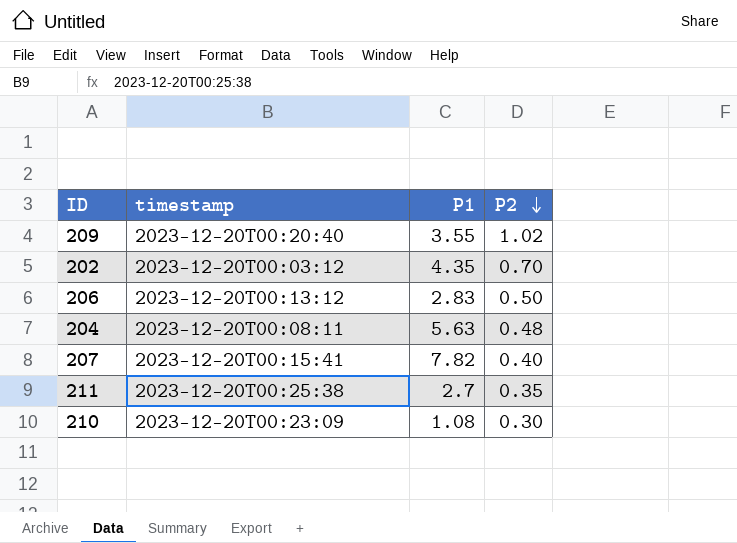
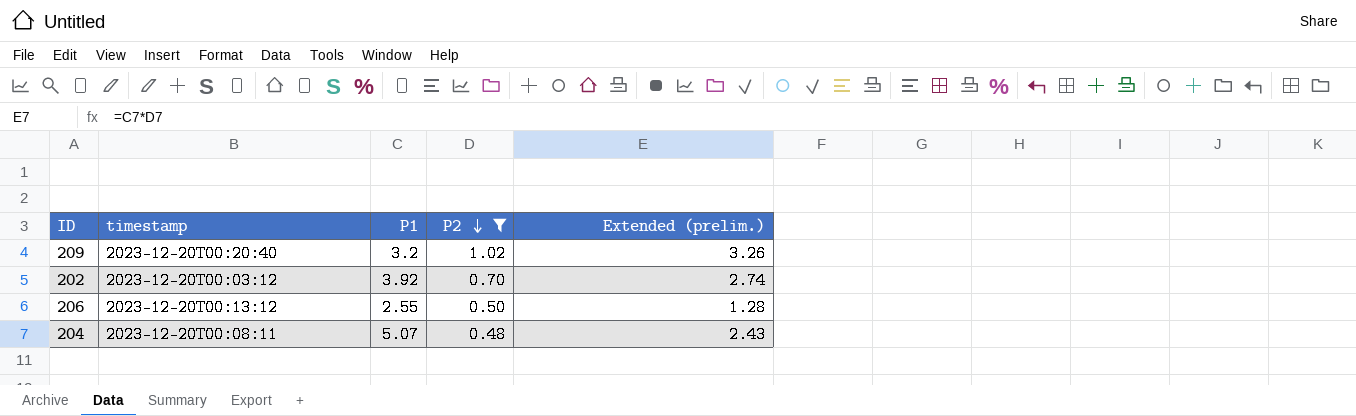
filter: none -> P2 >= 0.48
column Extended (prelim.) | formula: none -> [P1] * [P2]
209 | P1: 3.55 -> 3.2
202 | P1: 4.35 -> 3.92
206 | P1: 2.83 -> 2.55
204 | P1: 5.63 -> 5.07

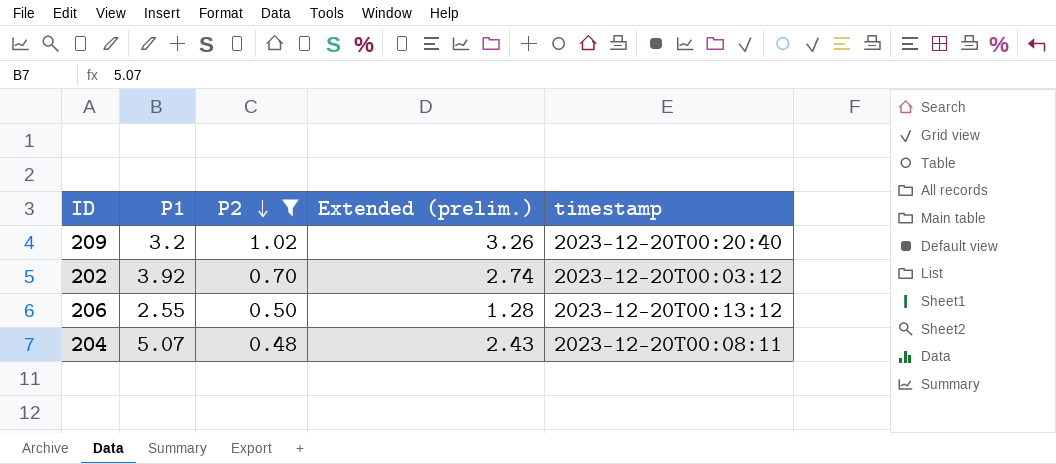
column timestamp | position: 2 -> 5

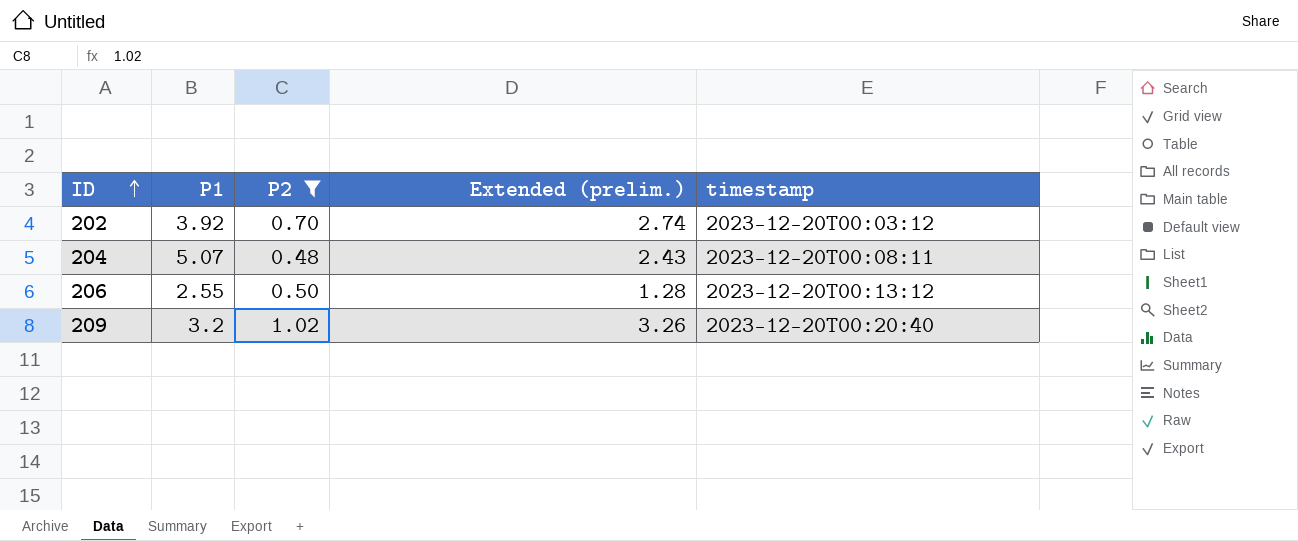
row order: P2 descending -> ID ascending

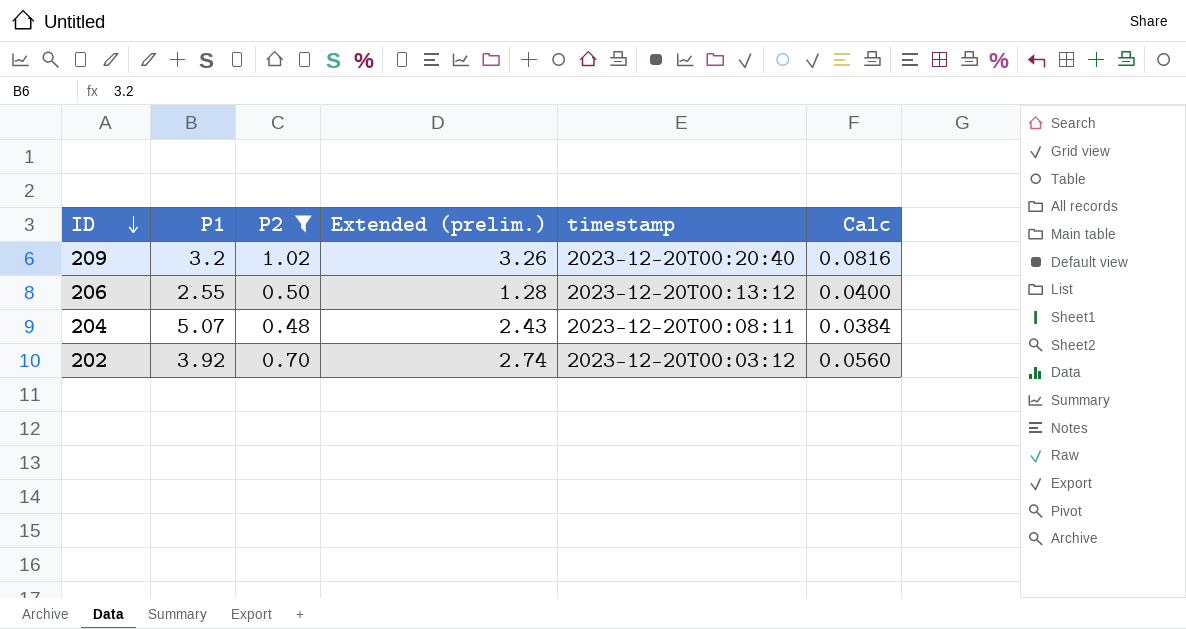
row order: ID ascending -> ID descending
column Calc | formula: none -> [P2] * 0.08

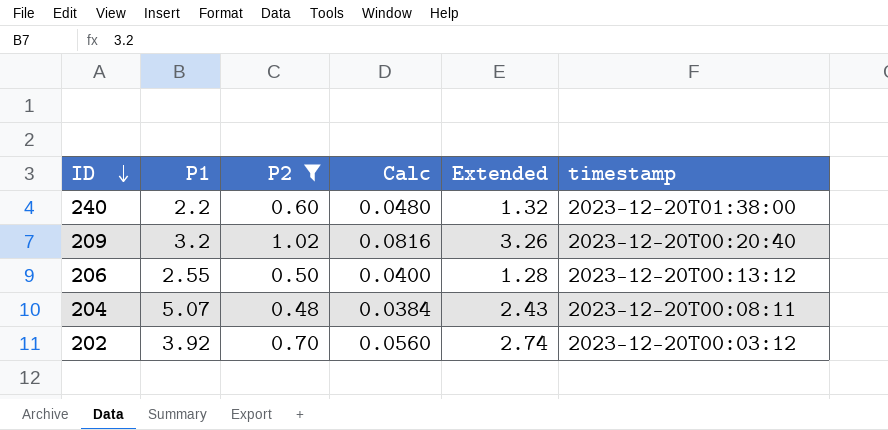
column Calc | position: 6 -> 4
column name: Extended (prelim.) -> Extended
row 240: none -> 2.2 | 0.60 | 0.0480 | 1.32 | 2023-12-20T01:38:00

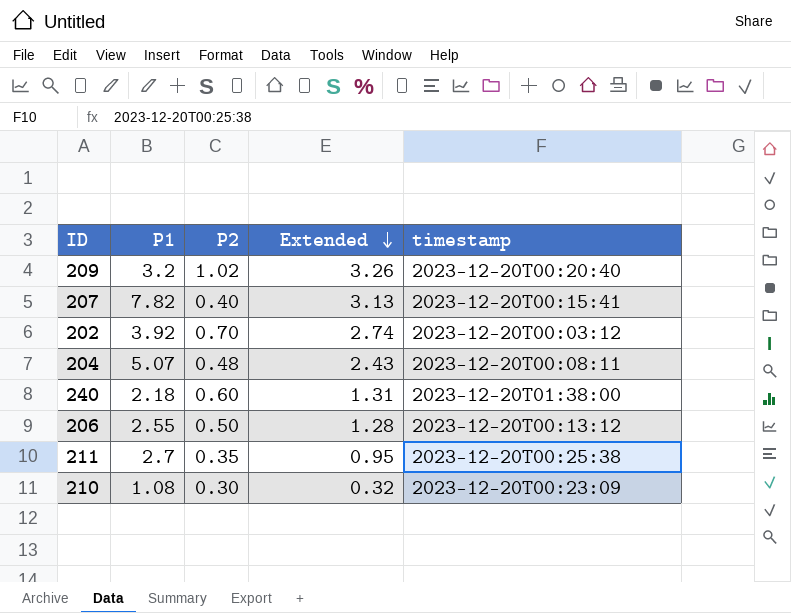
filter: P2 >= 0.48 -> none
row order: ID descending -> Extended descending
column Calc | formula: [P2] * 0.08 -> none
240 | P1: 2.2 -> 2.18
240 | Extended: 1.32 -> 1.31

